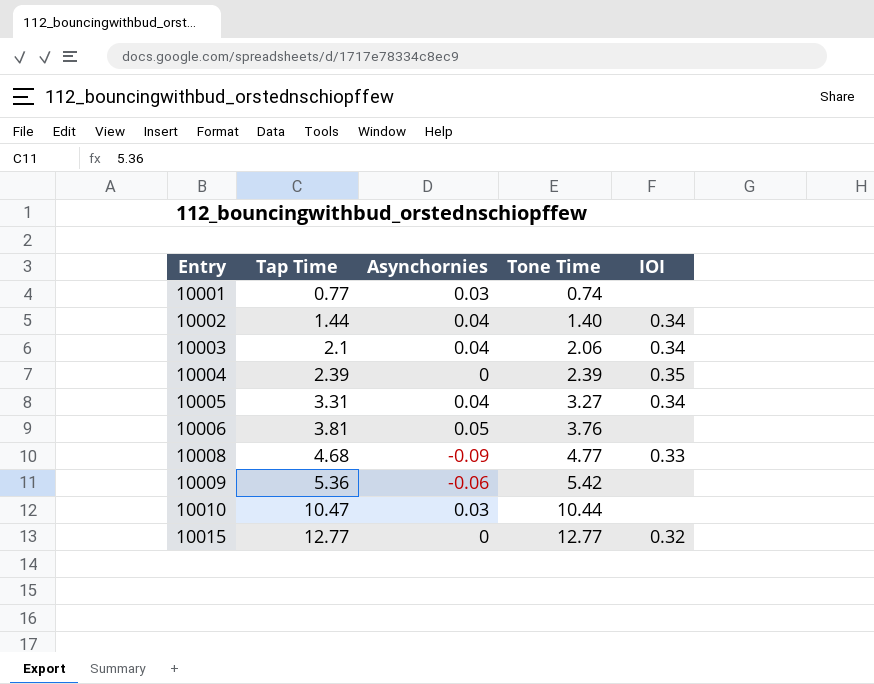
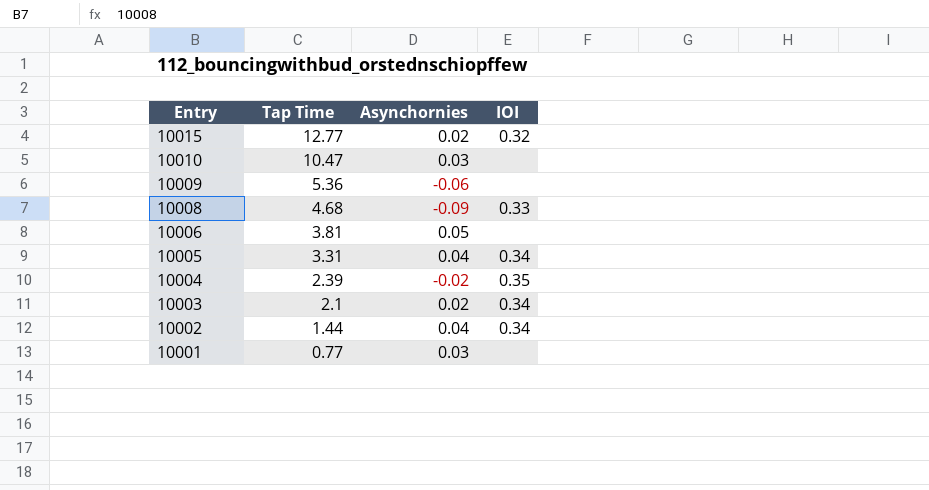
row order: Entry ascending -> Entry descending
column Tone Time | formula: [Tap Time] - [Asynchornies] -> none
10015 | Asynchornies: 0 -> 0.02
10004 | Asynchornies: 0 -> -0.02
10003 | Asynchornies: 0.04 -> 0.02

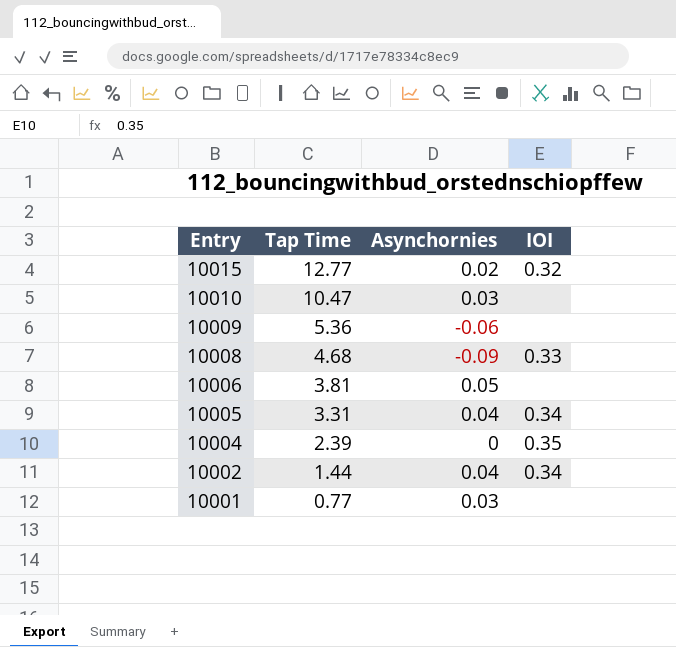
row 10003: 2.1 | 0.02 | 0.34 -> none
10004 | Asynchornies: -0.02 -> 0

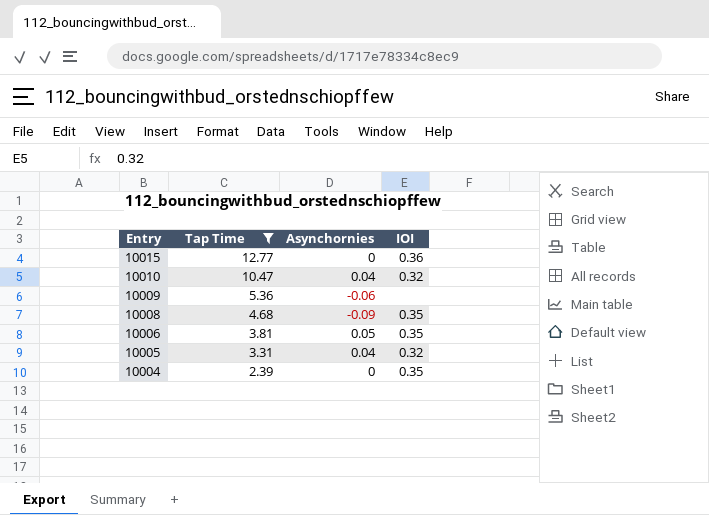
filter: none -> Tap Time >= 2.39
10015 | Asynchornies: 0.02 -> 0
10015 | IOI: 0.32 -> 0.36
10010 | Asynchornies: 0.03 -> 0.04
10010 | IOI: none -> 0.32
10008 | IOI: 0.33 -> 0.35
10006 | IOI: none -> 0.35
10005 | IOI: 0.34 -> 0.32

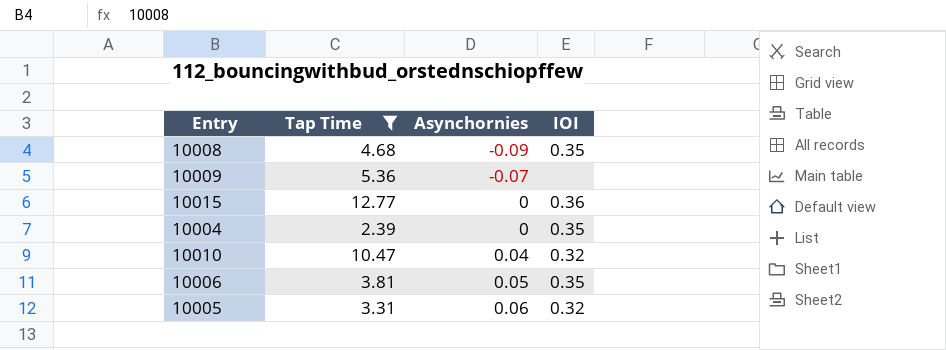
row order: Entry descending -> Asynchornies ascending
10009 | Asynchornies: -0.06 -> -0.07
10005 | Asynchornies: 0.04 -> 0.06

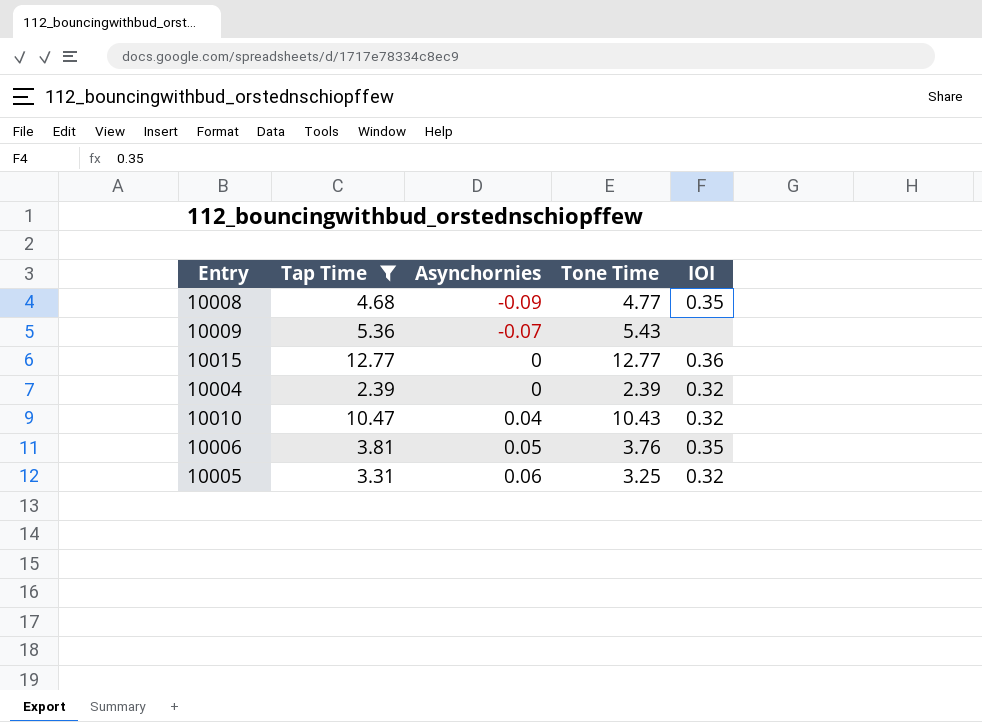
column Tone Time | formula: none -> [Tap Time] - [Asynchornies]
10004 | IOI: 0.35 -> 0.32

